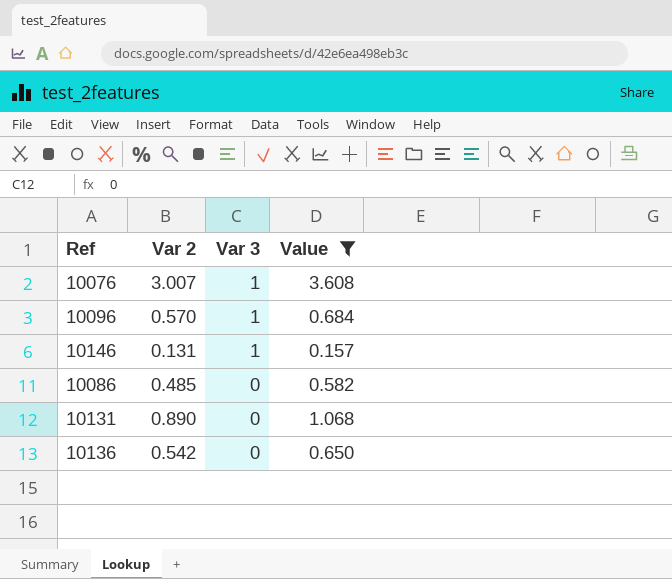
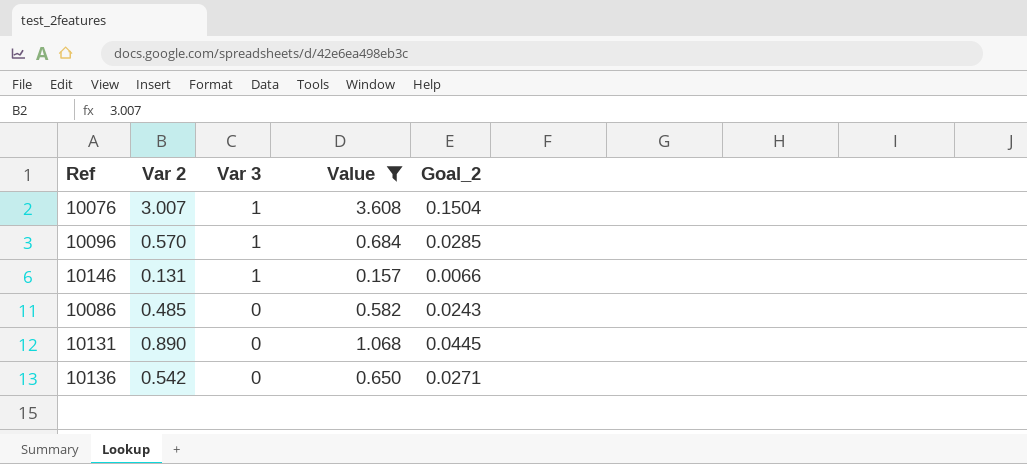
column Goal_2 | formula: none -> [Var 2] * 0.05

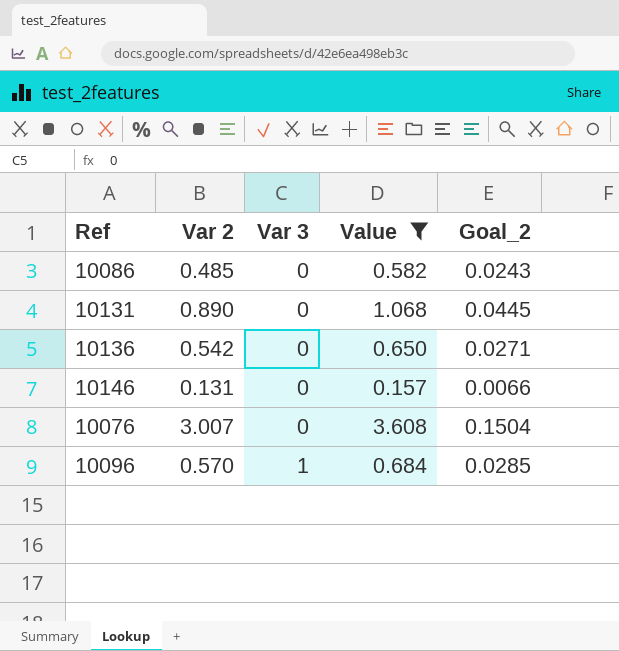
row order: Var 3 descending -> Var 3 ascending
10146 | Var 3: 1 -> 0
10076 | Var 3: 1 -> 0

